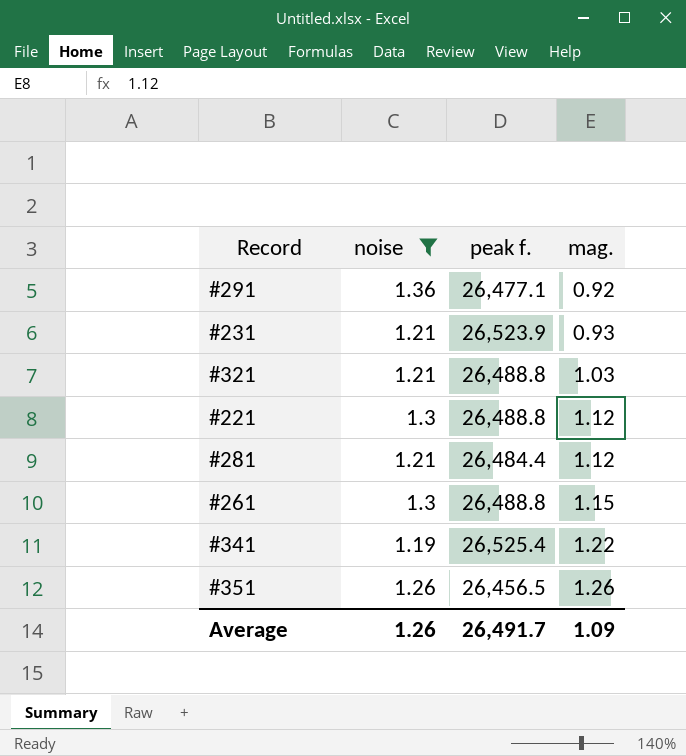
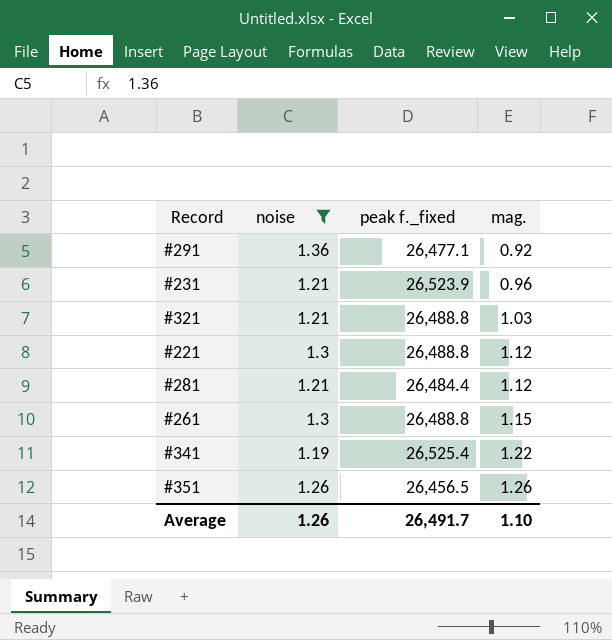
column name: peak f. -> peak f._fixed
#231 | mag.: 0.93 -> 0.96
Average | mag.: 1.09 -> 1.10

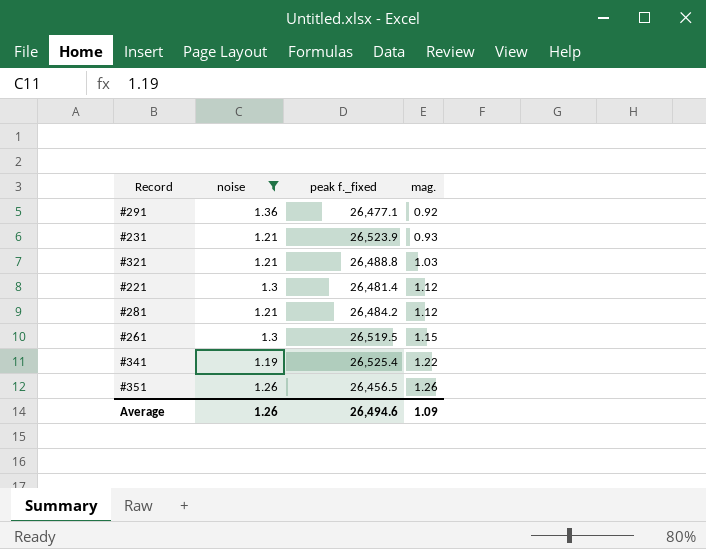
#231 | mag.: 0.96 -> 0.93
#221 | peak f._fixed: 26,488.8 -> 26,481.4
#281 | peak f._fixed: 26,484.4 -> 26,484.2
#261 | peak f._fixed: 26,488.8 -> 26,519.5
Average | peak f._fixed: 26,491.7 -> 26,494.6
Average | mag.: 1.10 -> 1.09

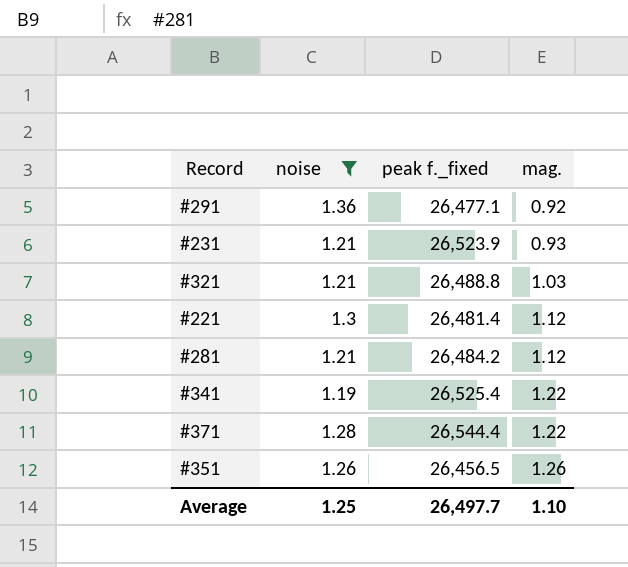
row #261: 1.3 | 26,519.5 | 1.15 -> none
row #371: none -> 1.28 | 26,544.4 | 1.22
Average | noise: 1.26 -> 1.25
Average | peak f._fixed: 26,494.6 -> 26,497.7
Average | mag.: 1.09 -> 1.10

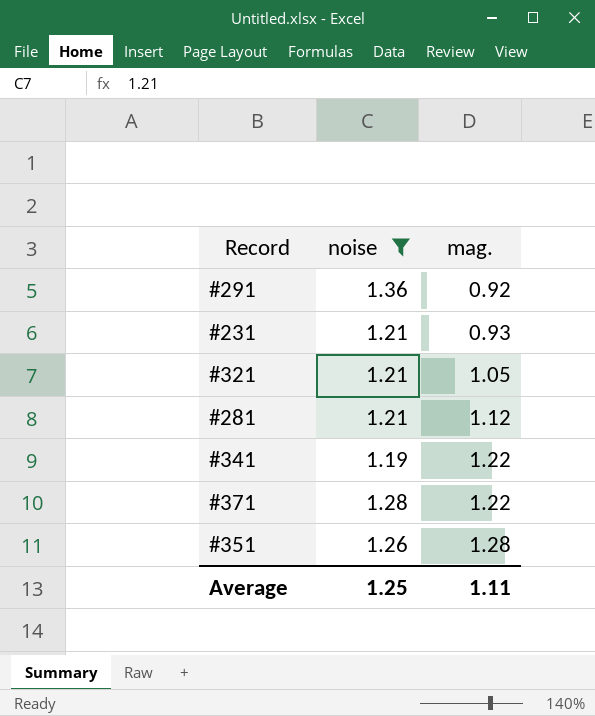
column peak f._fixed | position: 3 -> none
row #221: 1.3 | 26,481.4 | 1.12 -> none
#321 | mag.: 1.03 -> 1.05
#351 | mag.: 1.26 -> 1.28
Average | mag.: 1.10 -> 1.11

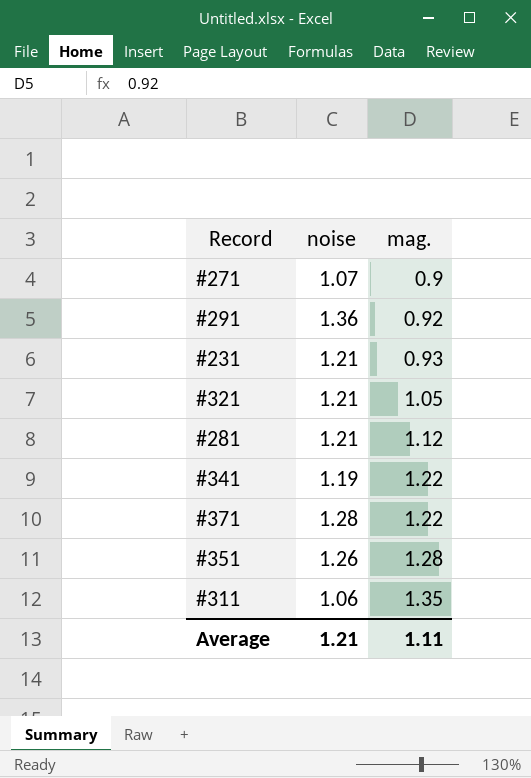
filter: noise >= 1.19 -> none
Average | noise: 1.25 -> 1.21

